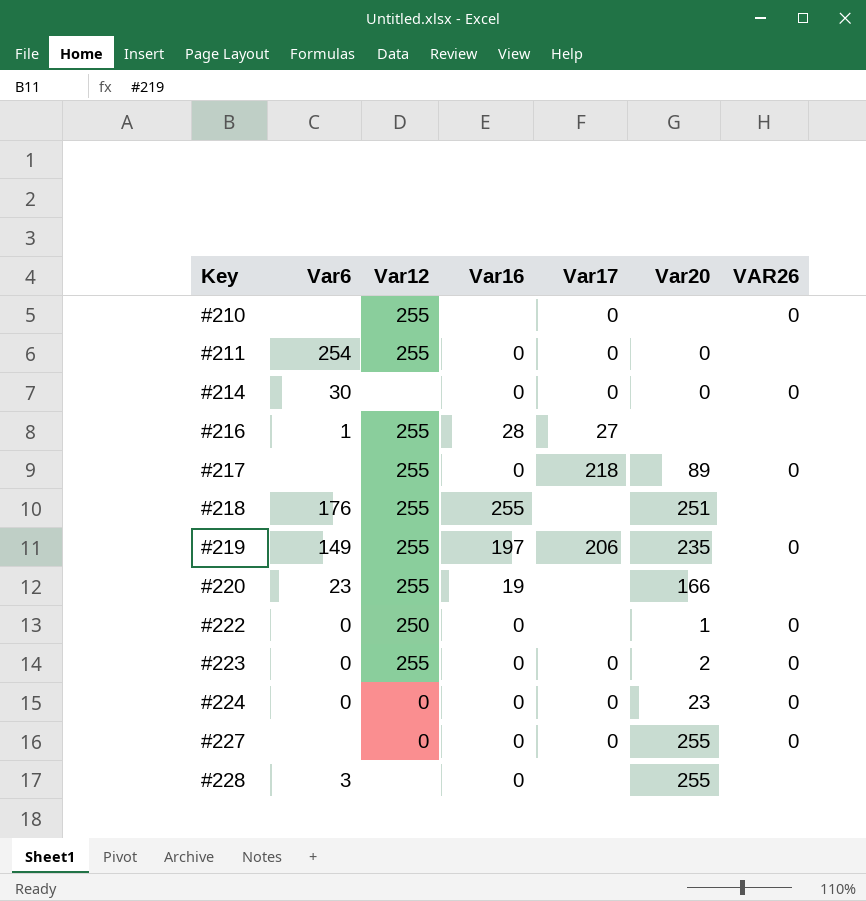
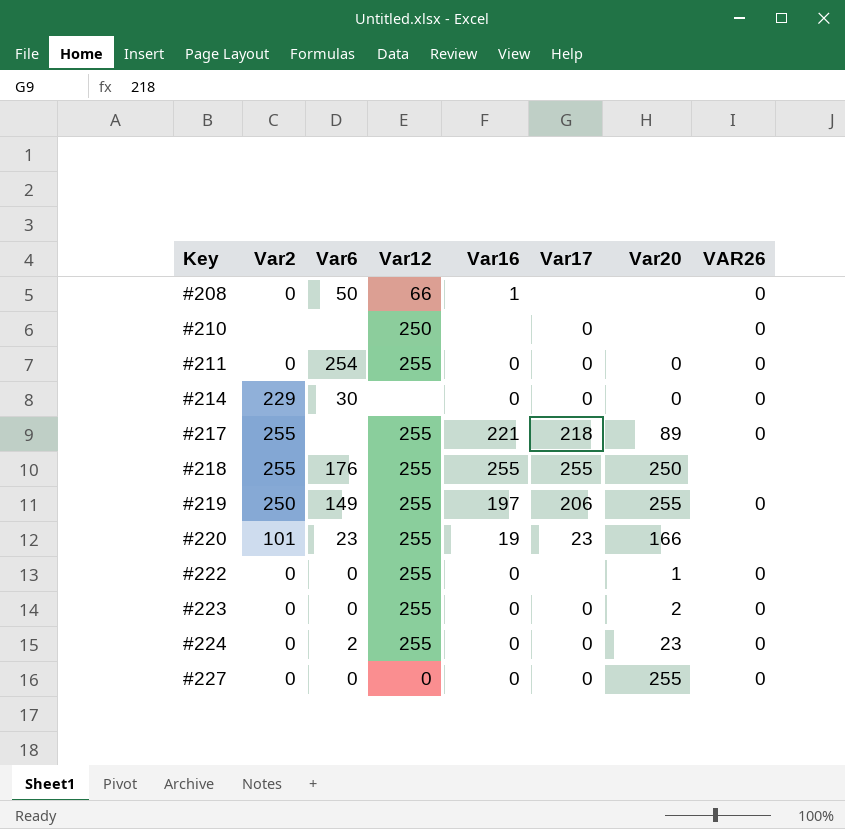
column Var2 | position: none -> 2
row #216: 1 | 255 | 28 | 27 | none | none -> none
row #228: 3 | none | 0 | none | 255 | none -> none
row #208: none -> 0 | 50 | 66 | 1 | none | none | 0
#210 | Var12: 255 -> 250
#211 | VAR26: none -> 0
#217 | Var16: 0 -> 221
#218 | Var17: none -> 255
#218 | Var20: 251 -> 250
#219 | Var20: 235 -> 255
#220 | Var17: none -> 23
#222 | Var12: 250 -> 255
#224 | Var6: 0 -> 2
#224 | Var12: 0 -> 255
#227 | Var6: none -> 0

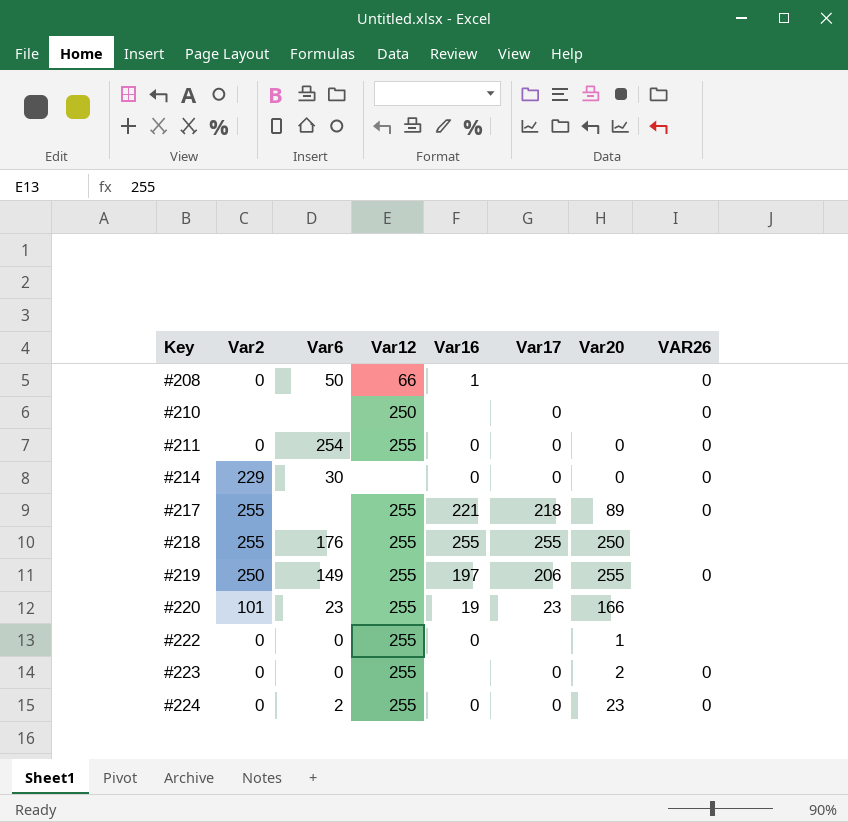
row #227: 0 | 0 | 0 | 0 | 0 | 255 | 0 -> none
#222 | VAR26: 0 -> none
#223 | Var16: 0 -> none

